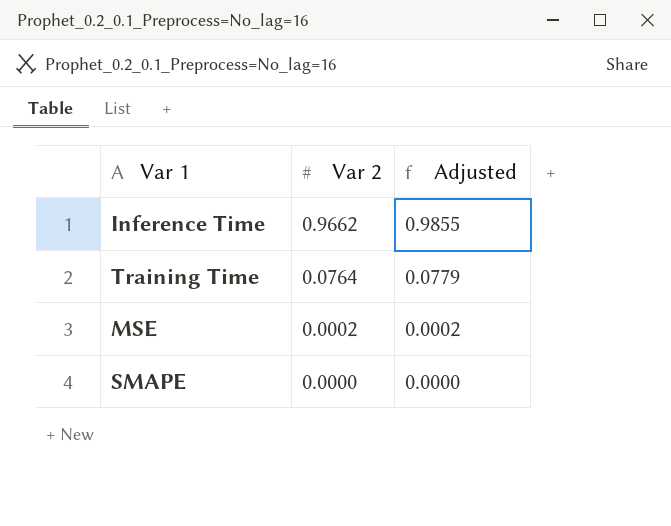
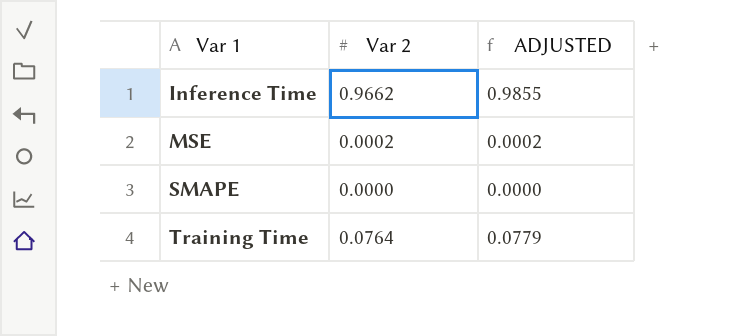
row order: Var 2 descending -> Var 1 ascending
column name: Adjusted -> ADJUSTED

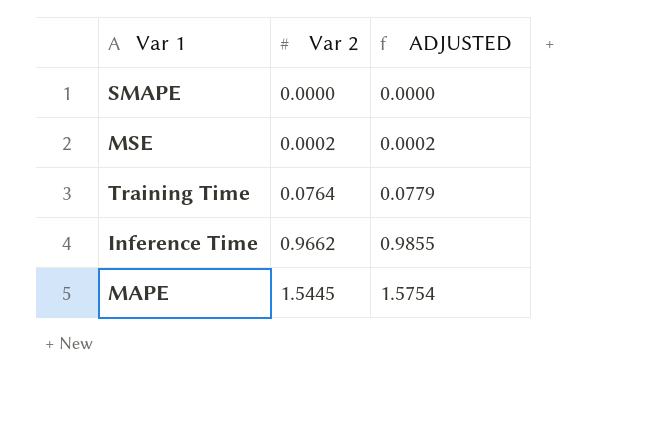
row order: Var 1 ascending -> Var 2 ascending
row MAPE: none -> 1.5445 | 1.5754

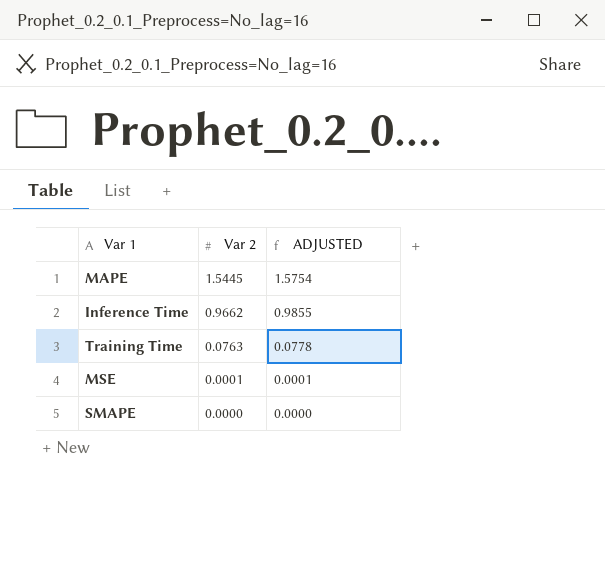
row order: Var 2 ascending -> Var 2 descending
Training Time | Var 2: 0.0764 -> 0.0763
Training Time | ADJUSTED: 0.0779 -> 0.0778
MSE | Var 2: 0.0002 -> 0.0001
MSE | ADJUSTED: 0.0002 -> 0.0001

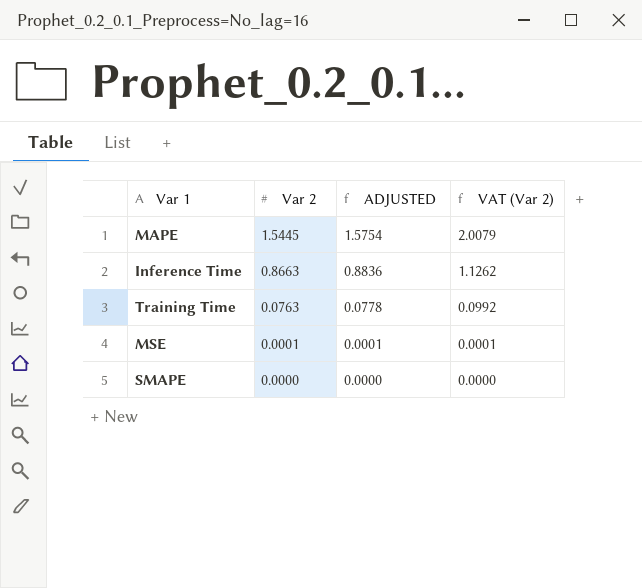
column VAT (Var 2) | formula: none -> [Var 2] * 1.3
Inference Time | Var 2: 0.9662 -> 0.8663
Inference Time | ADJUSTED: 0.9855 -> 0.8836

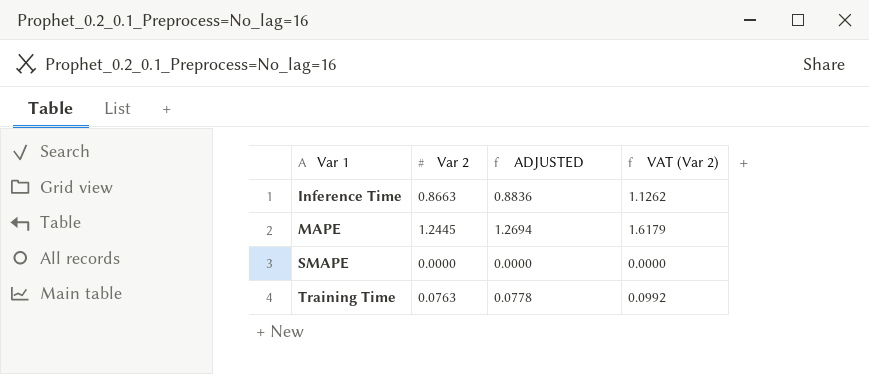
row order: Var 2 descending -> Var 1 ascending
row MSE: 0.0001 | 0.0001 | 0.0001 -> none
MAPE | Var 2: 1.5445 -> 1.2445
MAPE | ADJUSTED: 1.5754 -> 1.2694
MAPE | VAT (Var 2): 2.0079 -> 1.6179

